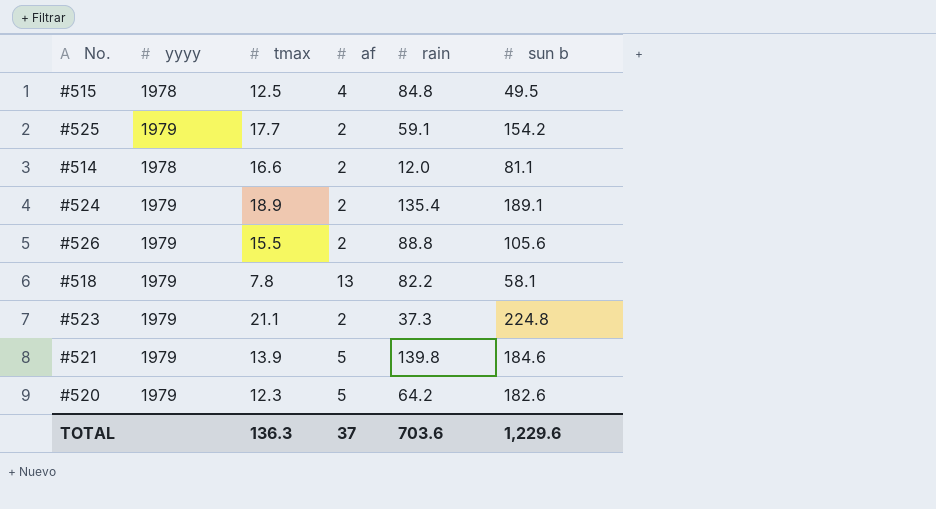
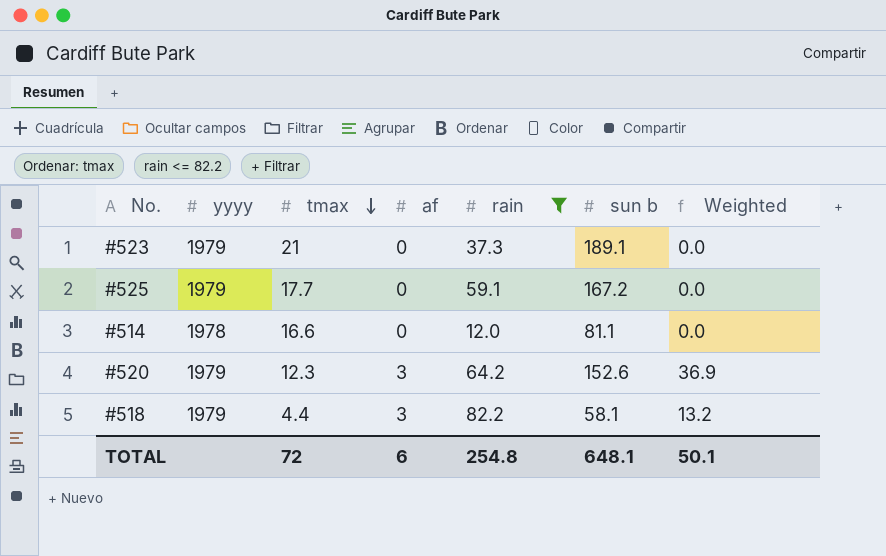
filter: none -> rain <= 82.2
row order: none -> tmax descending
column Weighted | formula: none -> [tmax] * [af]
#523 | tmax: 21.1 -> 21
#523 | af: 2 -> 0
#523 | sun b: 224.8 -> 189.1
#525 | af: 2 -> 0
#525 | sun b: 154.2 -> 167.2
#514 | af: 2 -> 0
#520 | af: 5 -> 3
#520 | sun b: 182.6 -> 152.6
#518 | tmax: 7.8 -> 4.4
#518 | af: 13 -> 3
TOTAL | tmax: 136.3 -> 72
TOTAL | af: 37 -> 6
TOTAL | rain: 703.6 -> 254.8
TOTAL | sun b: 1,229.6 -> 648.1

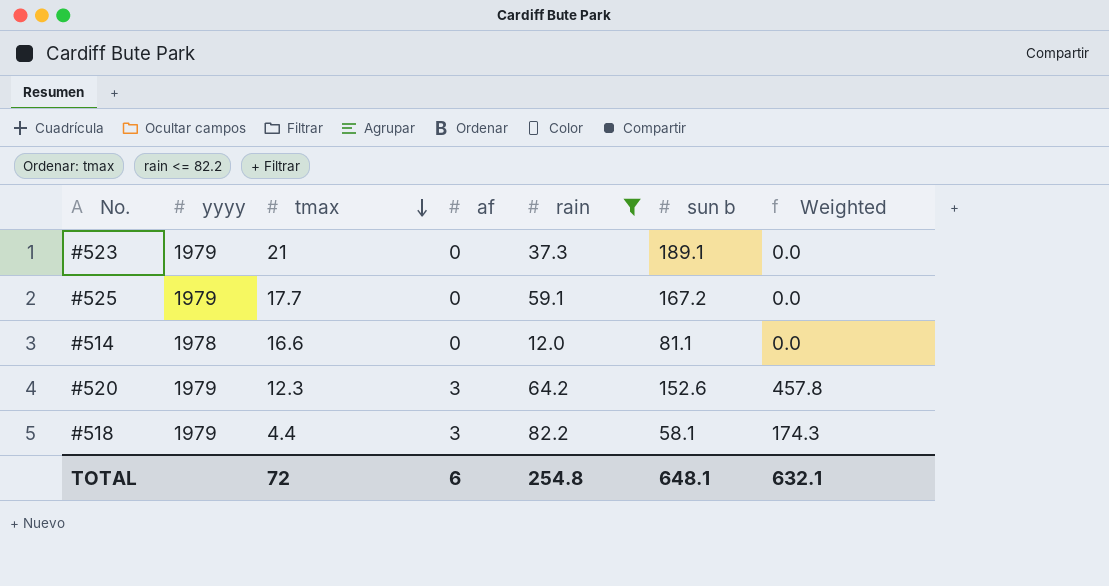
column Weighted | formula: [tmax] * [af] -> [af] * [sun b]
TOTAL | Weighted: 50.1 -> 632.1

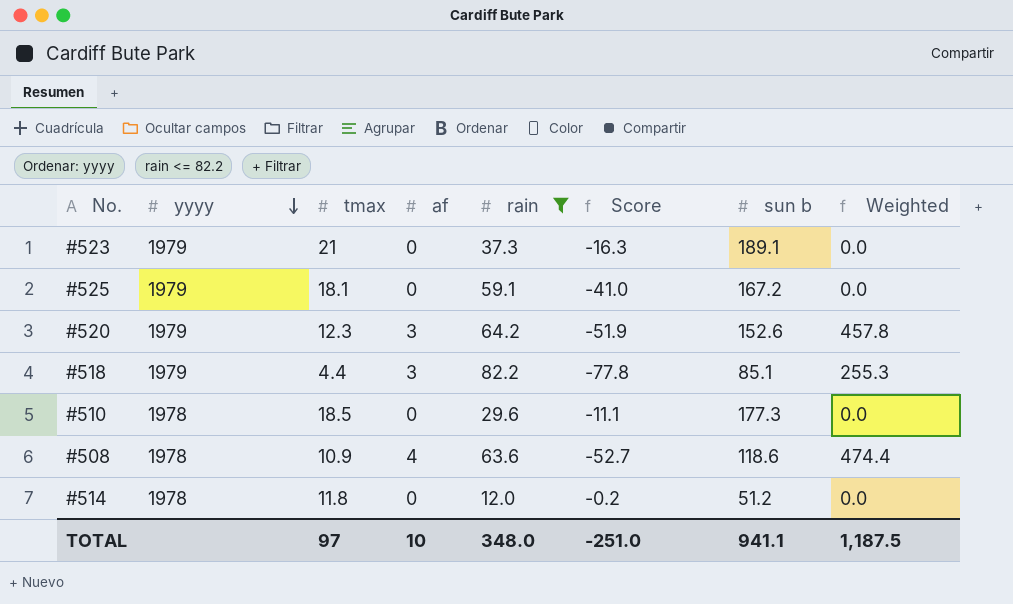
row order: tmax descending -> yyyy descending
column Score | formula: none -> [tmax] - [rain]
#525 | tmax: 17.7 -> 18.1
#518 | sun b: 58.1 -> 85.1
#518 | Weighted: 174.3 -> 255.3
row #510: none -> 1978 | 18.5 | 0 | 29.6 | -11.1 | 177.3 | 0.0
row #508: none -> 1978 | 10.9 | 4 | 63.6 | -52.7 | 118.6 | 474.4
#514 | tmax: 16.6 -> 11.8
#514 | sun b: 81.1 -> 51.2
TOTAL | tmax: 72 -> 97
TOTAL | af: 6 -> 10
TOTAL | rain: 254.8 -> 348.0
TOTAL | sun b: 648.1 -> 941.1
TOTAL | Weighted: 632.1 -> 1,187.5

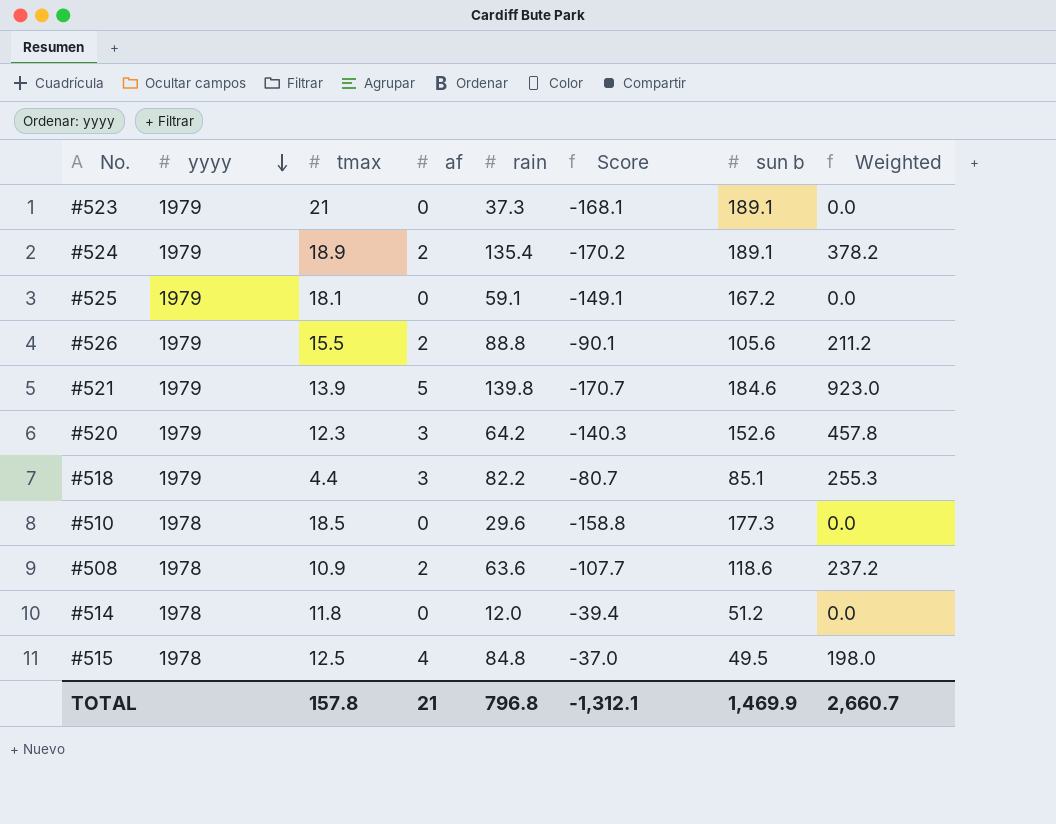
filter: rain <= 82.2 -> none
column Score | formula: [tmax] - [rain] -> [tmax] - [sun b]
#508 | af: 4 -> 2
#508 | Weighted: 474.4 -> 237.2
TOTAL | tmax: 97 -> 157.8
TOTAL | af: 10 -> 21
TOTAL | rain: 348.0 -> 796.8
TOTAL | Score: -251.0 -> -1,312.1
TOTAL | sun b: 941.1 -> 1,469.9
TOTAL | Weighted: 1,187.5 -> 2,660.7

